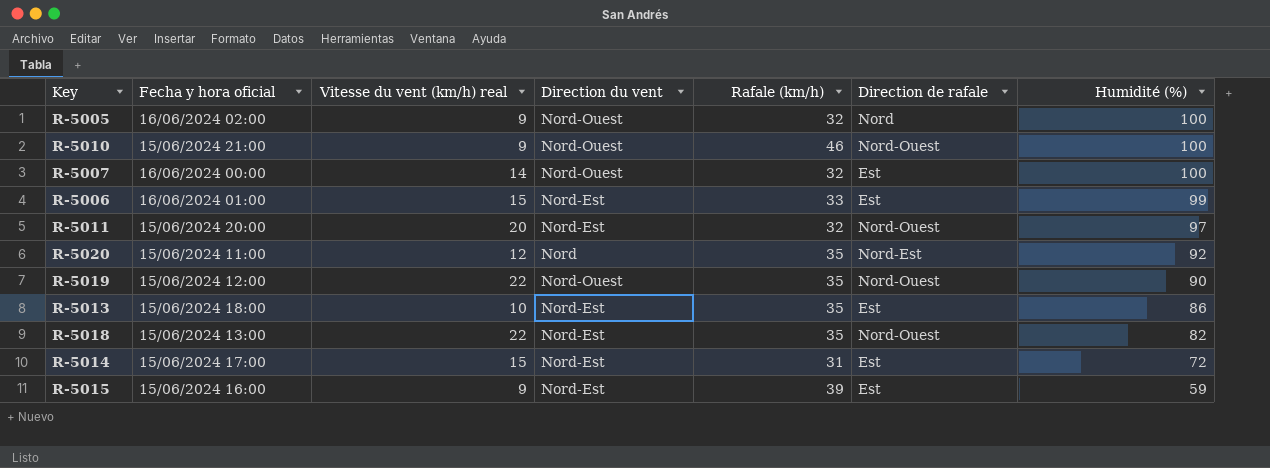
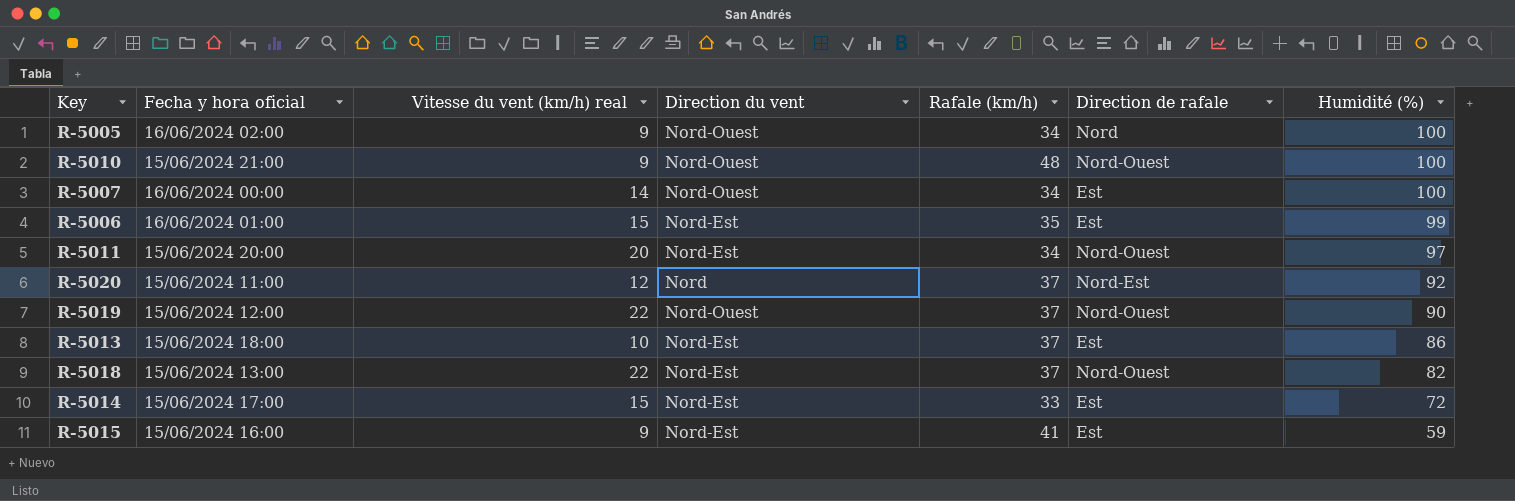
R-5005 | Rafale (km/h): 32 -> 34
R-5010 | Rafale (km/h): 46 -> 48
R-5007 | Rafale (km/h): 32 -> 34
R-5006 | Rafale (km/h): 33 -> 35
R-5011 | Rafale (km/h): 32 -> 34
R-5020 | Rafale (km/h): 35 -> 37
R-5019 | Rafale (km/h): 35 -> 37
R-5013 | Rafale (km/h): 35 -> 37
R-5018 | Rafale (km/h): 35 -> 37
R-5014 | Rafale (km/h): 31 -> 33
R-5015 | Rafale (km/h): 39 -> 41

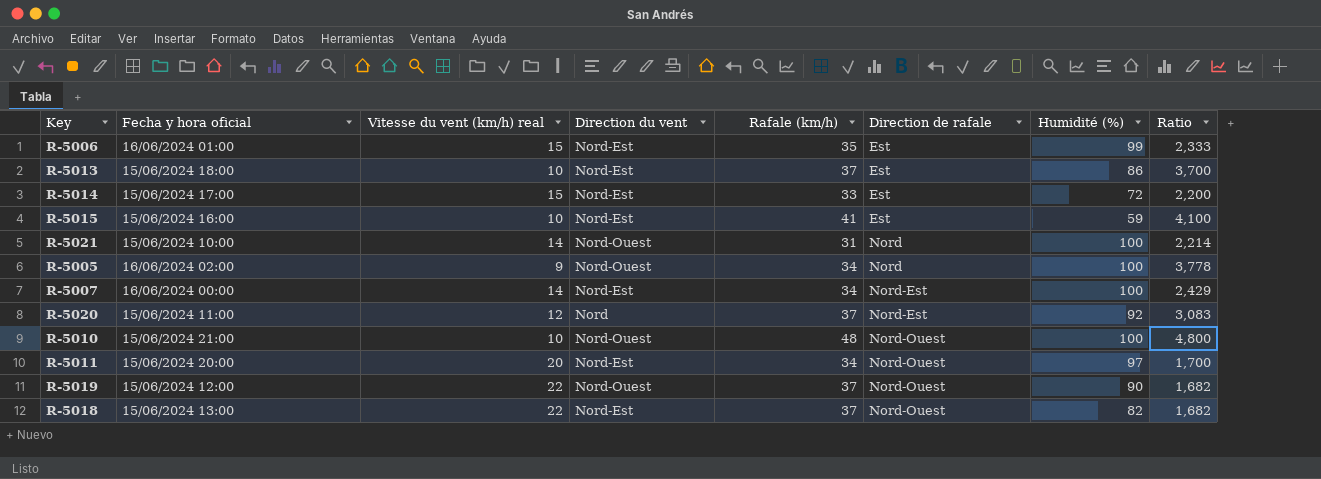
row order: Humidité (%) descending -> Direction de rafale ascending
column Ratio | formula: none -> [Rafale (km/h)] / [Vitesse du vent (km/h) real]
R-5015 | Vitesse du vent (km/h) real: 9 -> 10
row R-5021: none -> 15/06/2024 10:00 | 14 | Nord-Ouest | 31 | Nord | 100 | 2,214
R-5007 | Direction du vent: Nord-Ouest -> Nord-Est
R-5007 | Direction de rafale: Est -> Nord-Est
R-5010 | Vitesse du vent (km/h) real: 9 -> 10

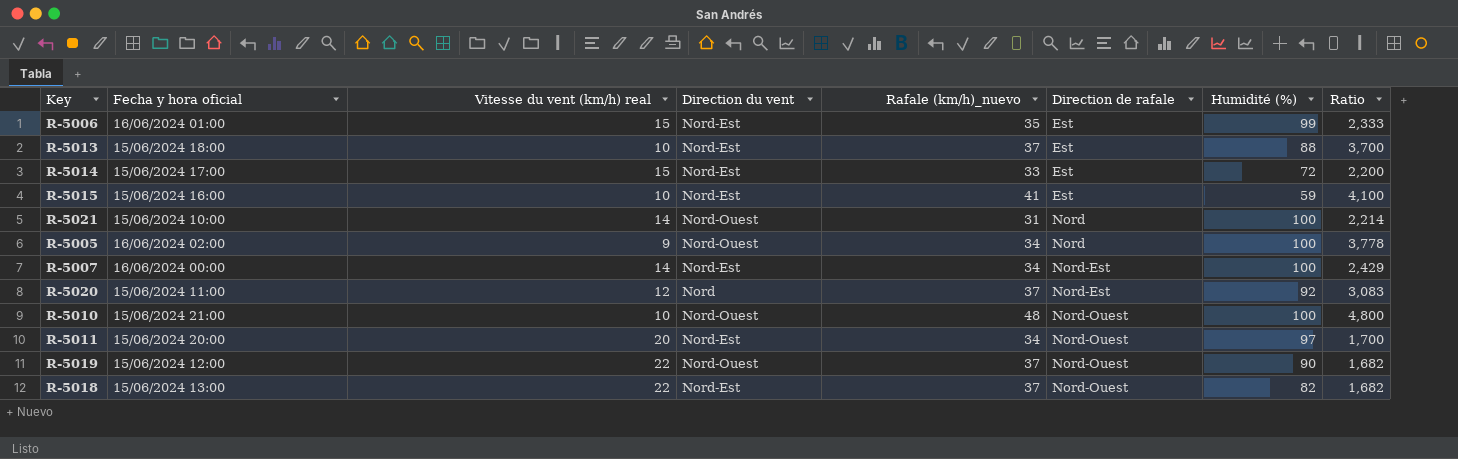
column name: Rafale (km/h) -> Rafale (km/h)_nuevo
R-5013 | Humidité (%): 86 -> 88

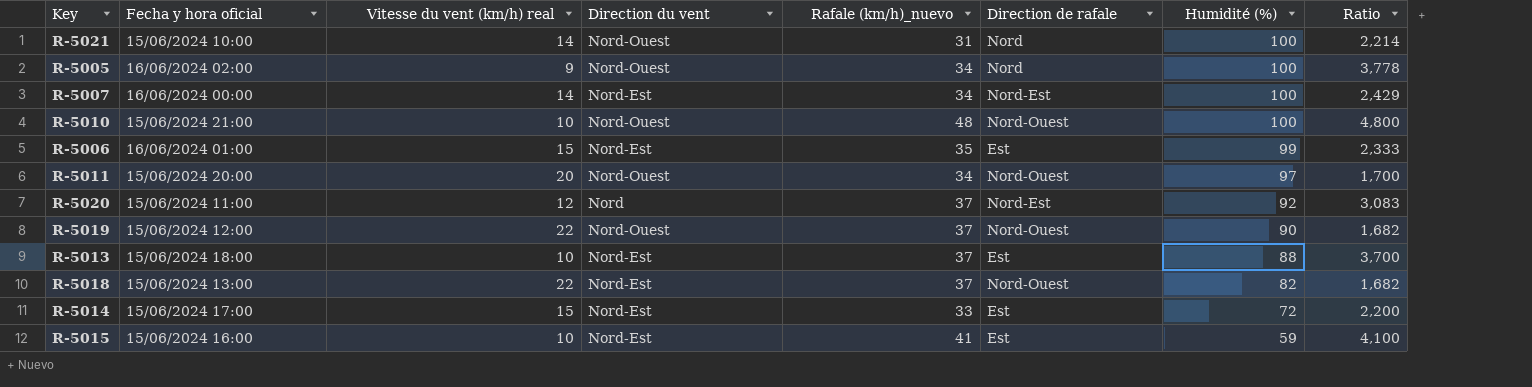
row order: Direction de rafale ascending -> Humidité (%) descending
R-5011 | Direction du vent: Nord-Est -> Nord-Ouest

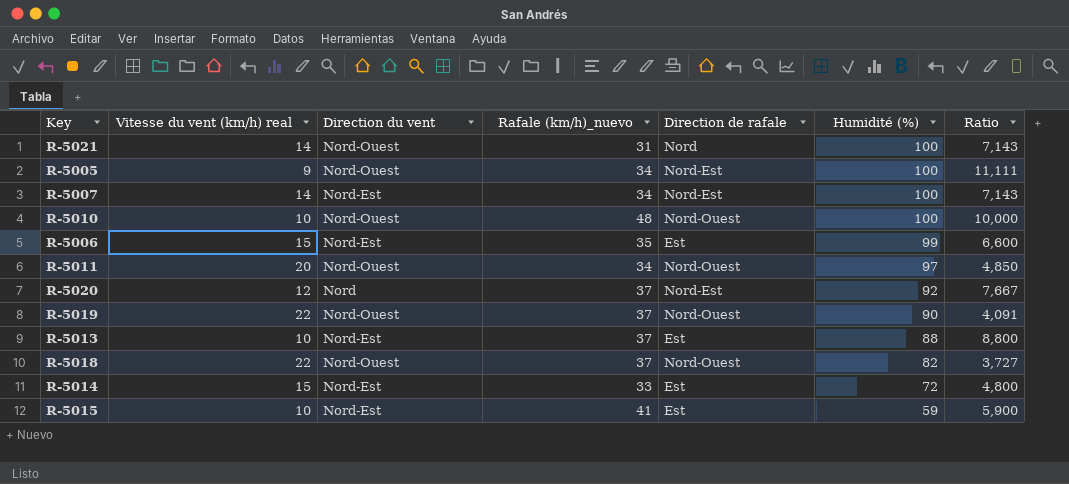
column Fecha y hora oficial | position: 2 -> none
column Ratio | formula: [Rafale (km/h)_nuevo] / [Vitesse du vent (km/h) real] -> [Humidité (%)] / [Vitesse du vent (km/h) real]
R-5005 | Direction de rafale: Nord -> Nord-Est
R-5018 | Direction du vent: Nord-Est -> Nord-Ouest

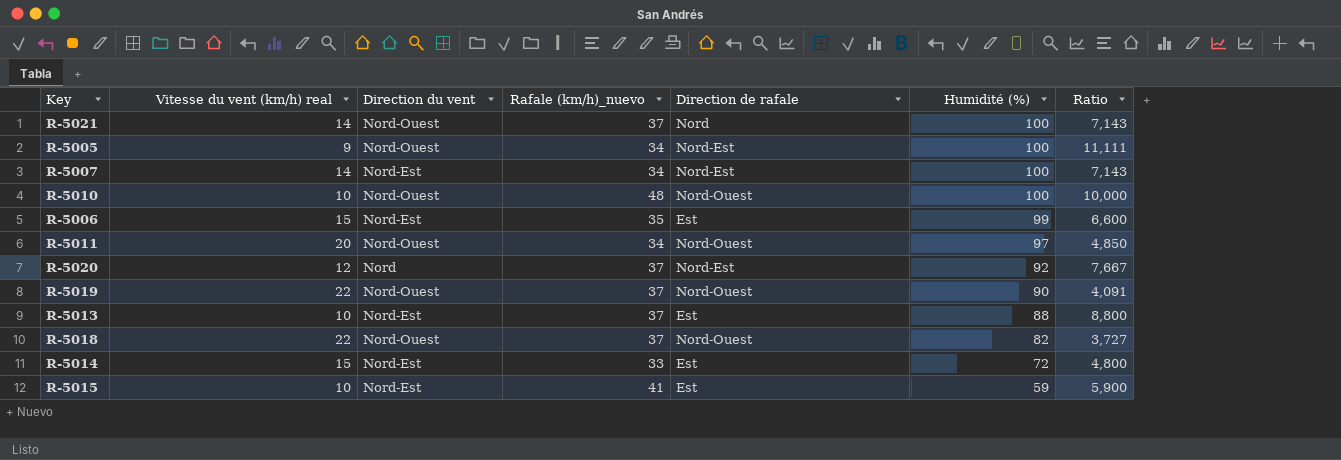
R-5021 | Rafale (km/h)_nuevo: 31 -> 37

